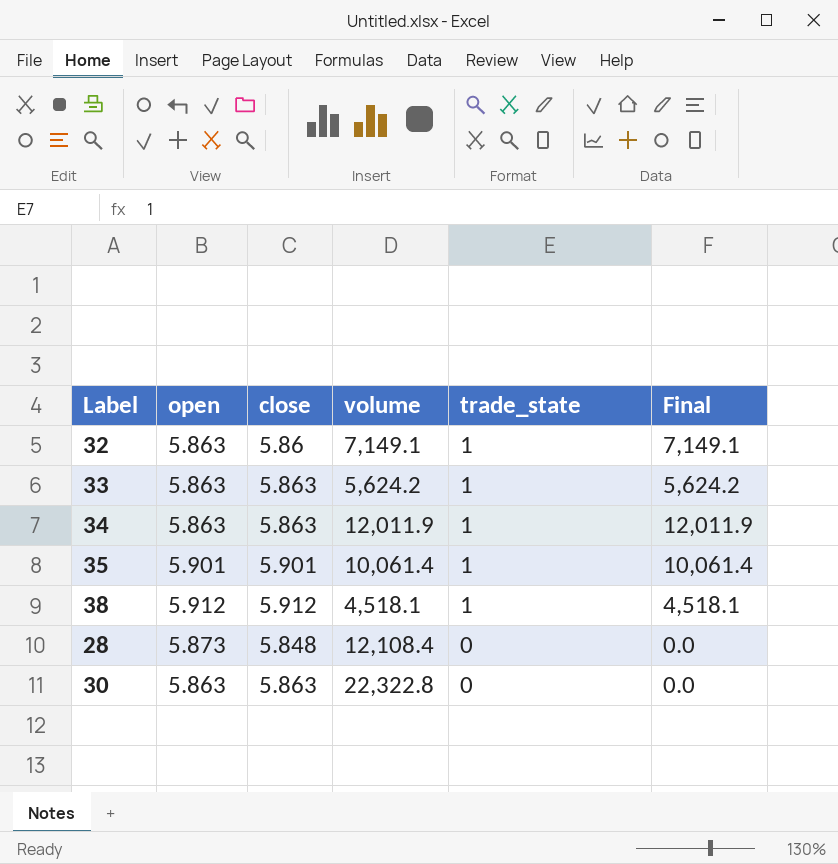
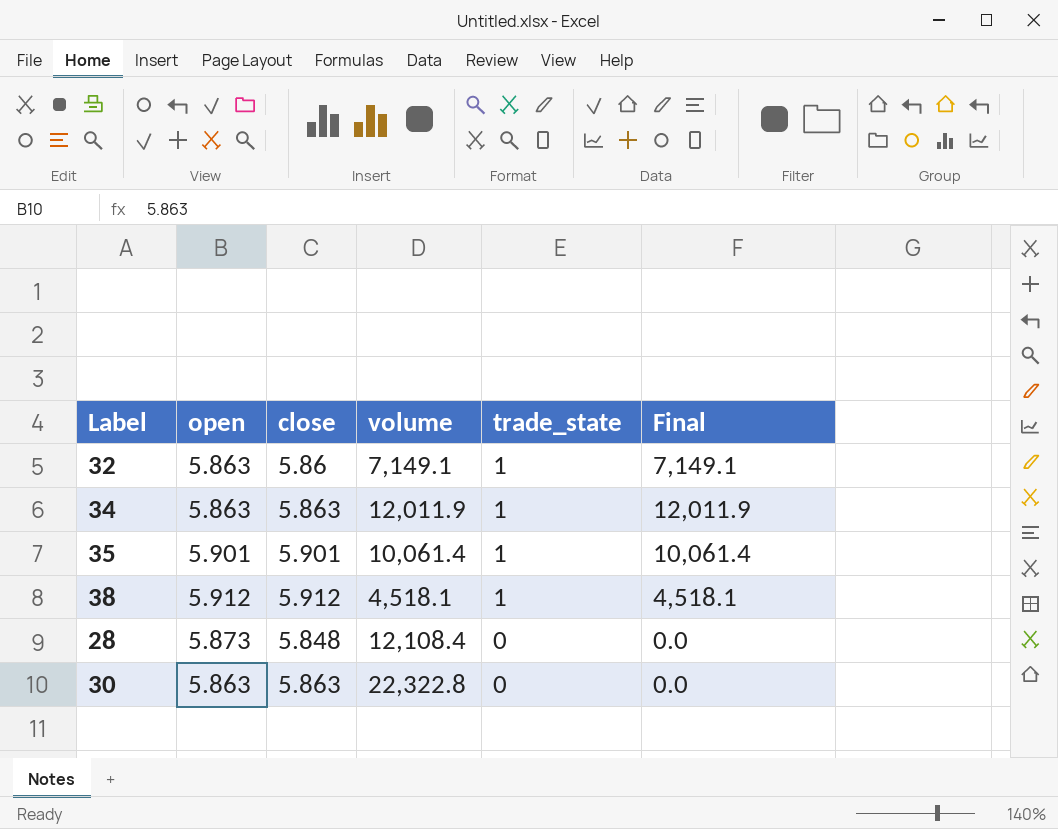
row 33: 5.863 | 5.863 | 5,624.2 | 1 | 5,624.2 -> none

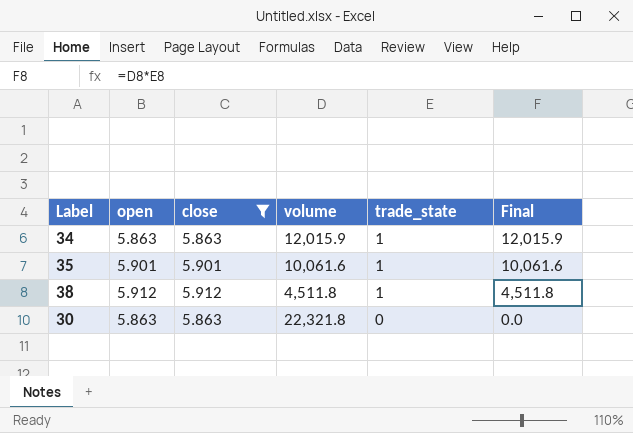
filter: none -> close >= 5.863
34 | volume: 12,011.9 -> 12,015.9
34 | Final: 12,011.9 -> 12,015.9
35 | volume: 10,061.4 -> 10,061.6
35 | Final: 10,061.4 -> 10,061.6
38 | volume: 4,518.1 -> 4,511.8
38 | Final: 4,518.1 -> 4,511.8
30 | volume: 22,322.8 -> 22,321.8

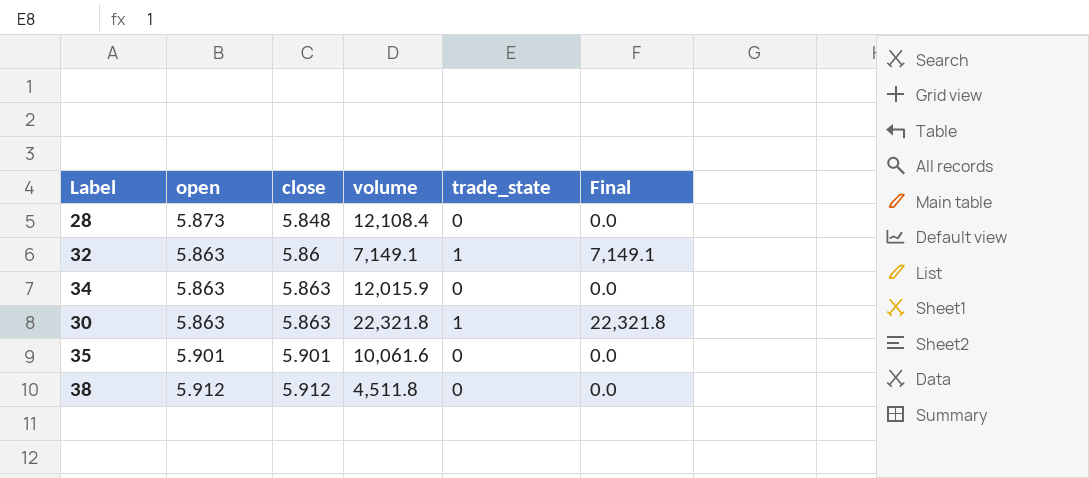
filter: close >= 5.863 -> none
row order: trade_state descending -> close ascending
34 | trade_state: 1 -> 0
34 | Final: 12,015.9 -> 0.0
30 | trade_state: 0 -> 1
30 | Final: 0.0 -> 22,321.8
35 | trade_state: 1 -> 0
35 | Final: 10,061.6 -> 0.0
38 | trade_state: 1 -> 0
38 | Final: 4,511.8 -> 0.0

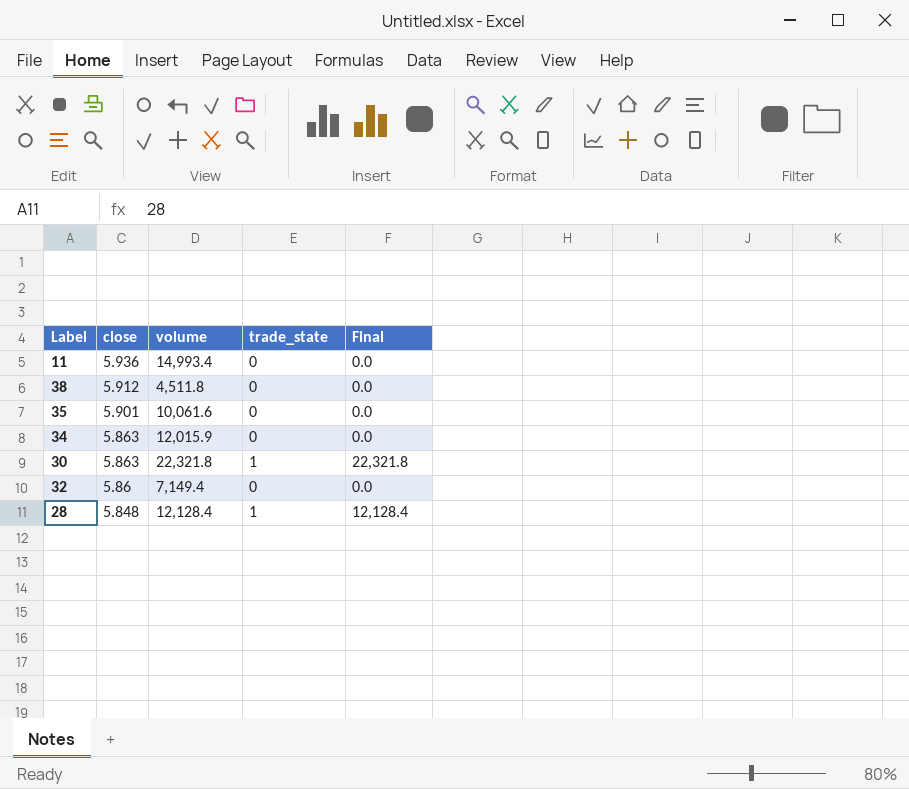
row order: close ascending -> close descending
column open | position: 2 -> none
row 11: none -> 5.936 | 14,993.4 | 0 | 0.0
32 | volume: 7,149.1 -> 7,149.4
32 | trade_state: 1 -> 0
32 | Final: 7,149.1 -> 0.0
28 | volume: 12,108.4 -> 12,128.4
28 | trade_state: 0 -> 1
28 | Final: 0.0 -> 12,128.4

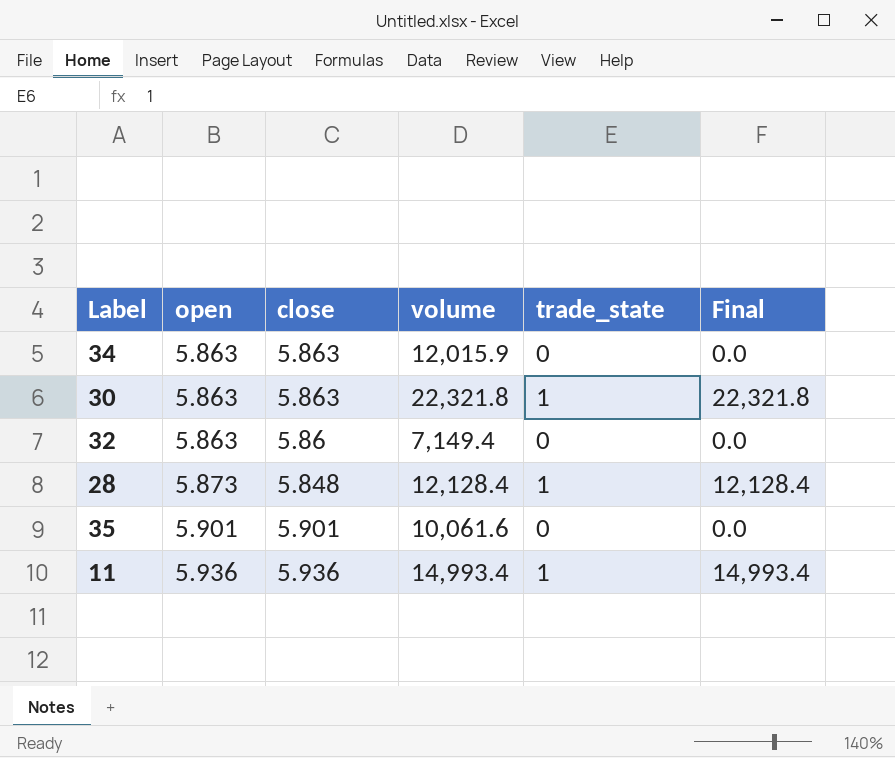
row order: close descending -> open ascending
column open | position: none -> 2
row 38: 5.912 | 4,511.8 | 0 | 0.0 -> none
11 | trade_state: 0 -> 1
11 | Final: 0.0 -> 14,993.4

